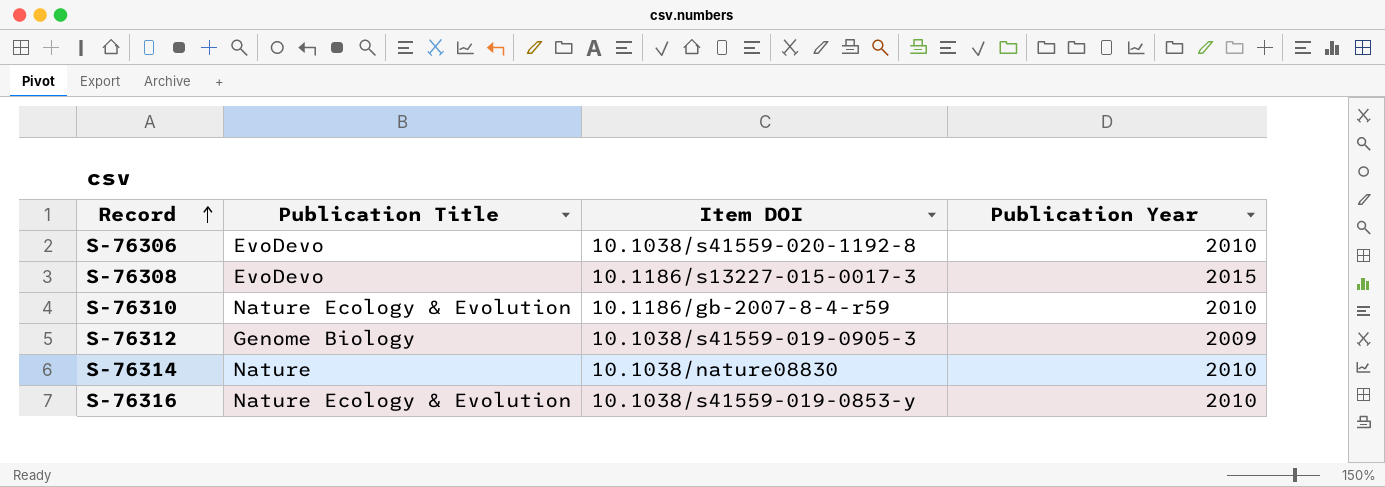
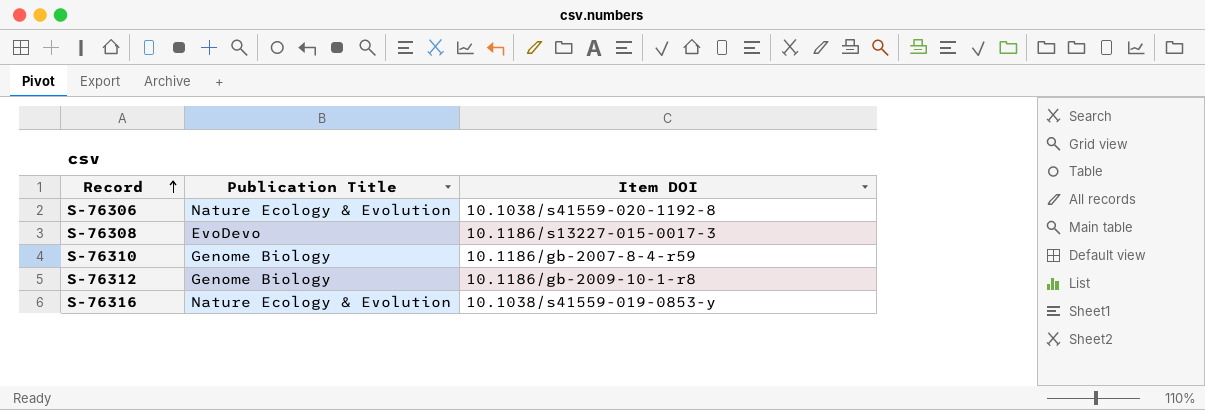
column Publication Year | position: 4 -> none
row S-76314: Nature | 10.1038/nature08830 | 2010 -> none
S-76306 | Publication Title: EvoDevo -> Nature Ecology & Evolution
S-76310 | Publication Title: Nature Ecology & Evolution -> Genome Biology
S-76312 | Item DOI: 10.1038/s41559-019-0905-3 -> 10.1186/gb-2009-10-1-r8

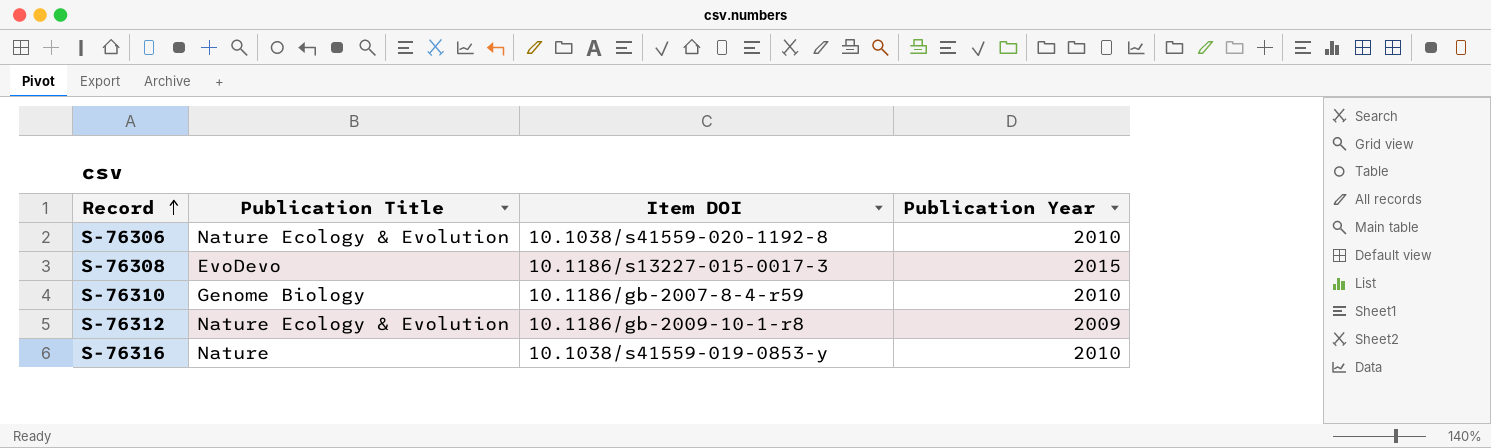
column Publication Year | position: none -> 4
S-76312 | Publication Title: Genome Biology -> Nature Ecology & Evolution
S-76316 | Publication Title: Nature Ecology & Evolution -> Nature

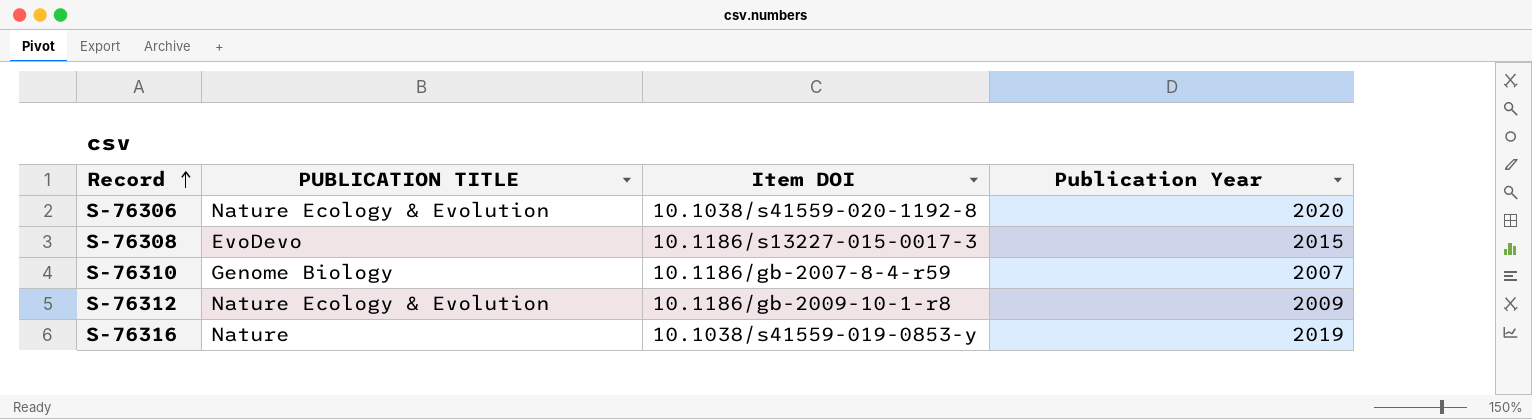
column name: Publication Title -> PUBLICATION TITLE
S-76306 | Publication Year: 2010 -> 2020
S-76310 | Publication Year: 2010 -> 2007
S-76316 | Publication Year: 2010 -> 2019

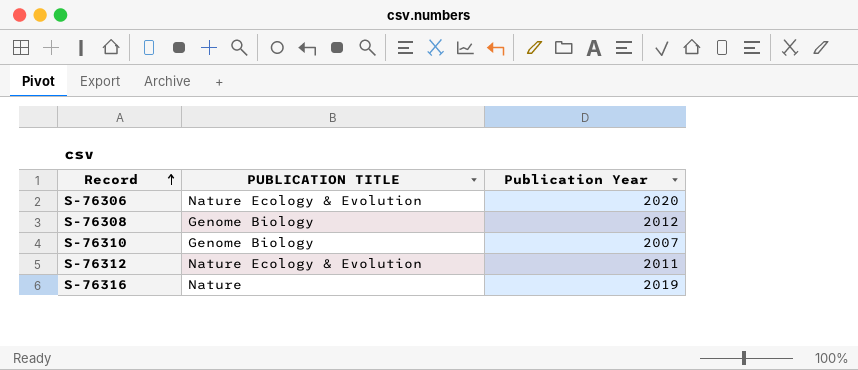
column Item DOI | position: 3 -> none
S-76308 | PUBLICATION TITLE: EvoDevo -> Genome Biology
S-76308 | Publication Year: 2015 -> 2012
S-76312 | Publication Year: 2009 -> 2011

